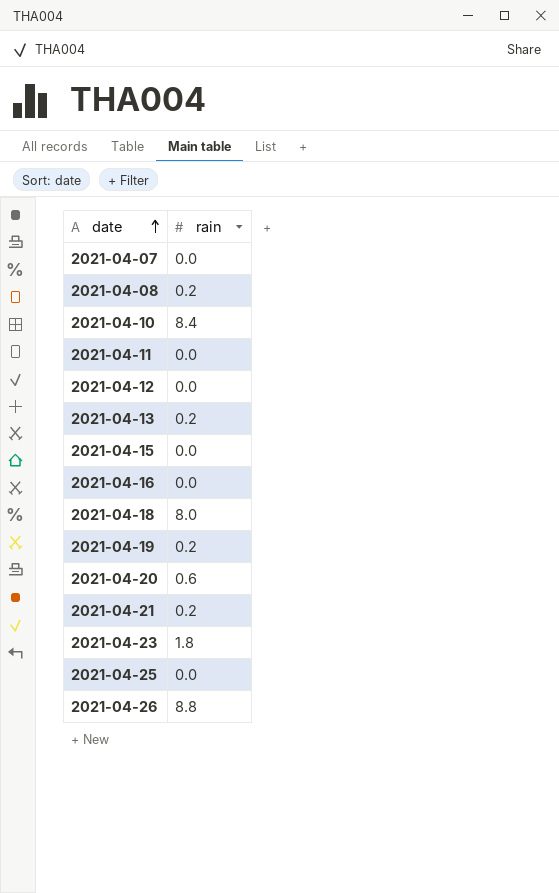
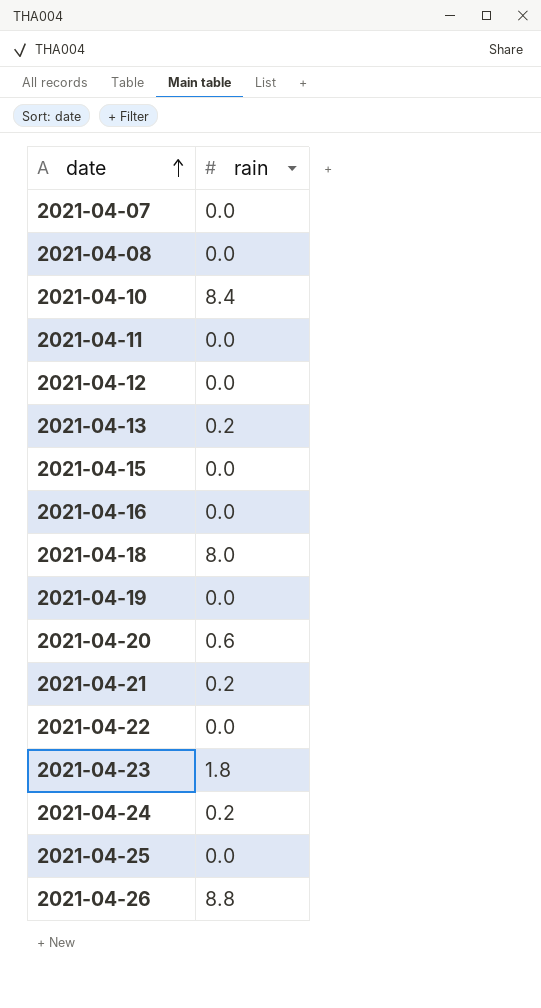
2021-04-08 | rain: 0.2 -> 0.0
2021-04-19 | rain: 0.2 -> 0.0
row 2021-04-22: none -> 0.0
row 2021-04-24: none -> 0.2

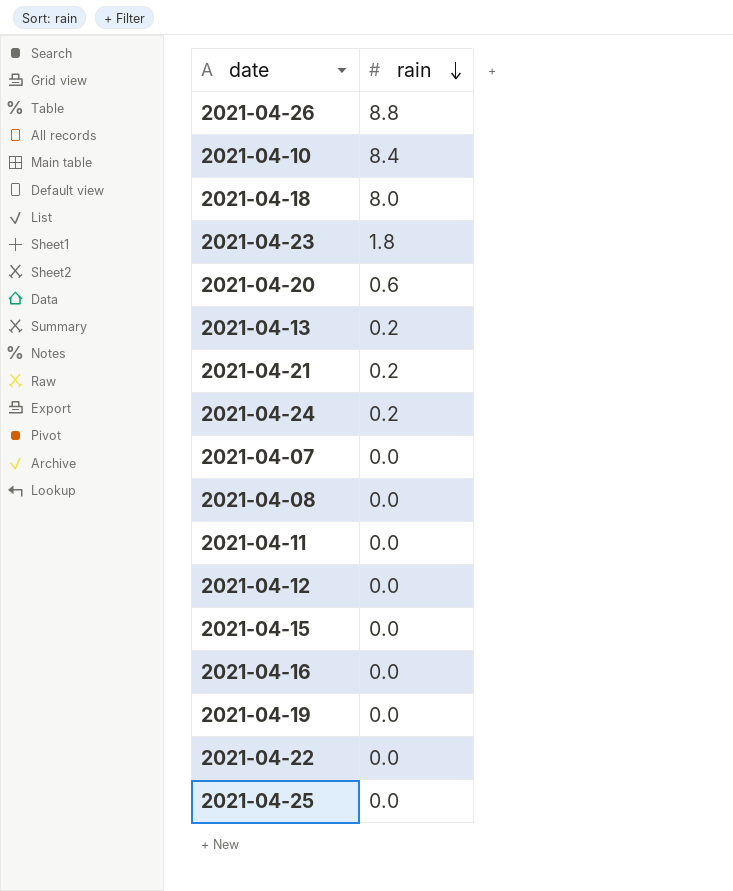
row order: date ascending -> rain descending

